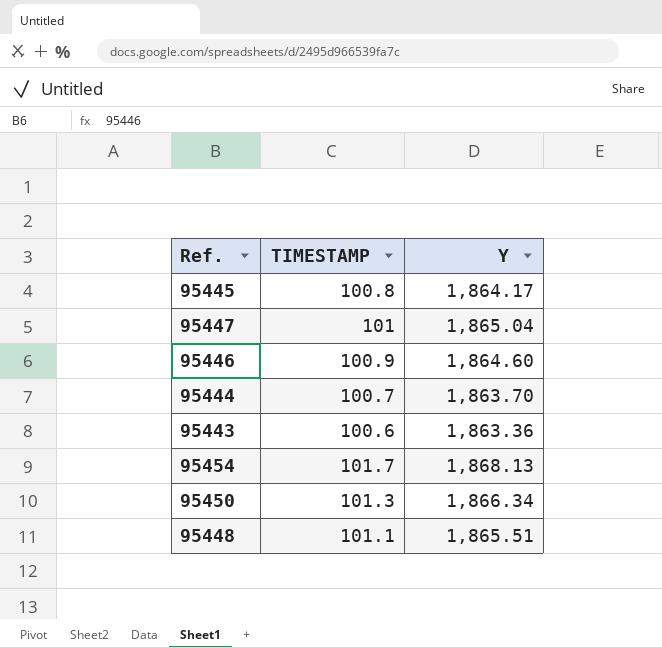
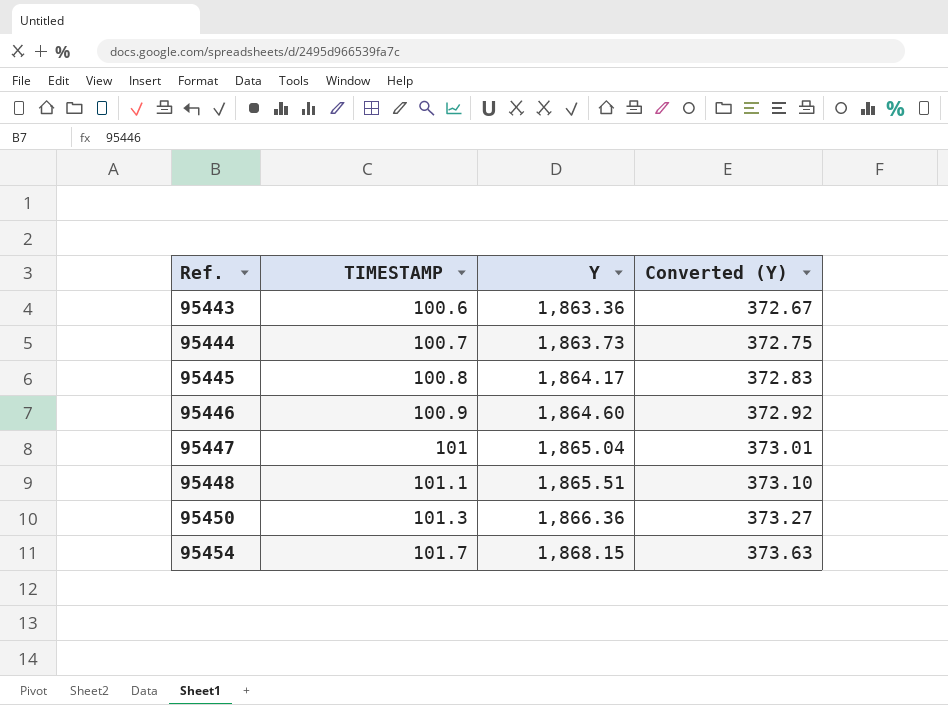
row order: none -> Ref. ascending
column Converted (Y) | formula: none -> [Y] * 0.2
95444 | Y: 1,863.70 -> 1,863.73
95450 | Y: 1,866.34 -> 1,866.36
95454 | Y: 1,868.13 -> 1,868.15

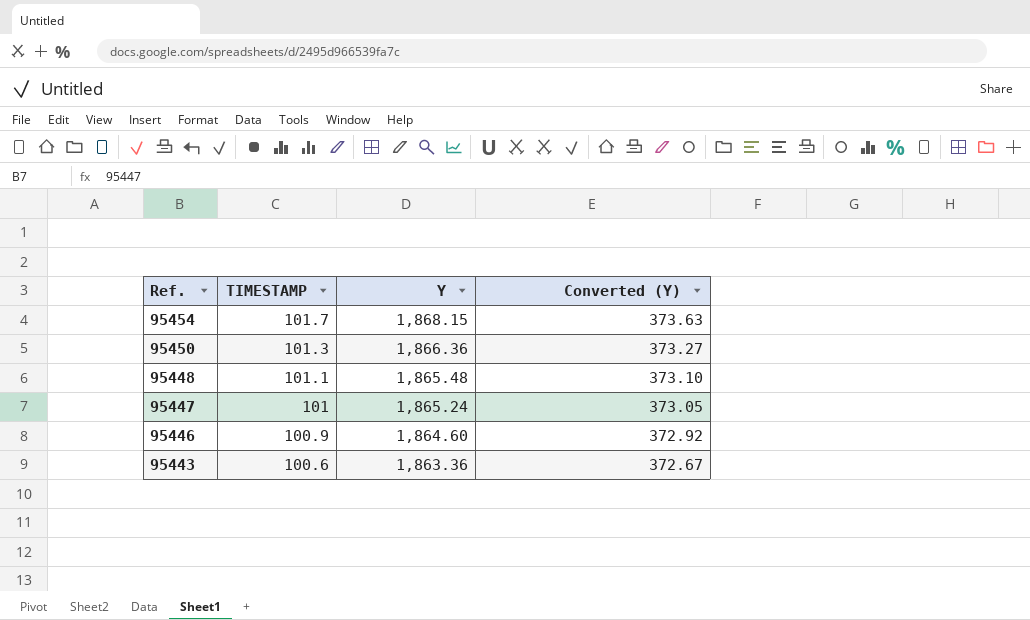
row order: Ref. ascending -> Ref. descending
row 95444: 100.7 | 1,863.73 | 372.75 -> none
row 95445: 100.8 | 1,864.17 | 372.83 -> none
95448 | Y: 1,865.51 -> 1,865.48
95447 | Y: 1,865.04 -> 1,865.24
95447 | Converted (Y): 373.01 -> 373.05

